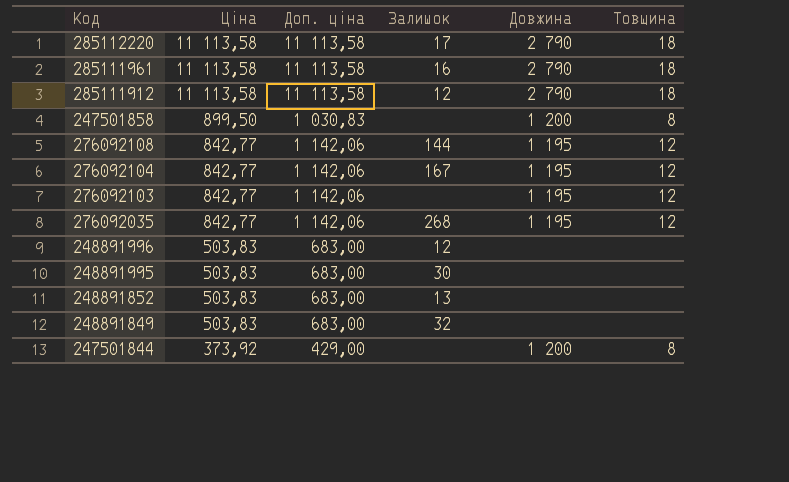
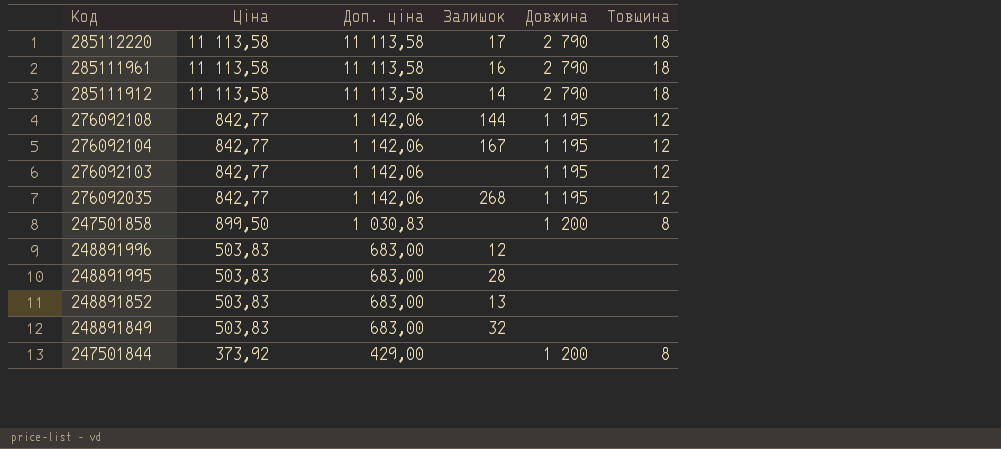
row order: Ціна descending -> Доп. ціна descending
285111912 | Залишок: 12 -> 14
248891995 | Залишок: 30 -> 28

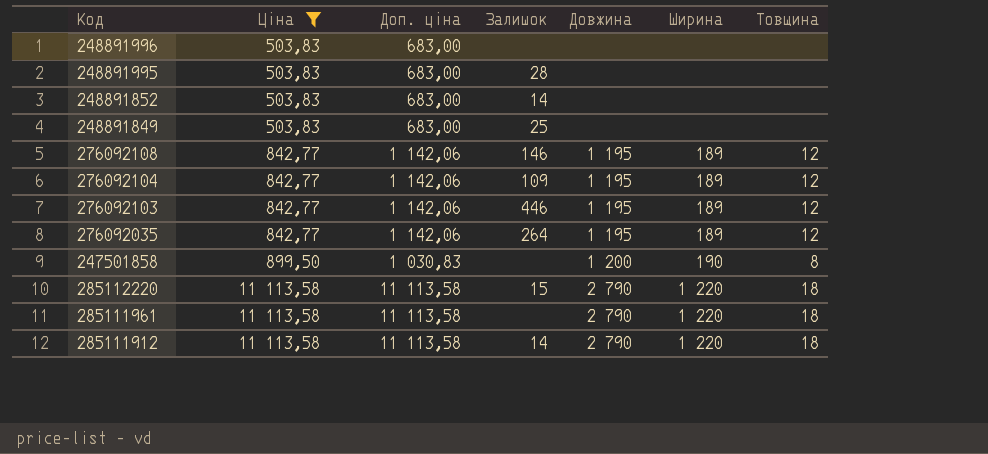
filter: none -> Ціна != 373,92
row order: Доп. ціна descending -> Ціна ascending
column Ширина | position: none -> 6
248891996 | Залишок: 12 -> none
248891852 | Залишок: 13 -> 14
248891849 | Залишок: 32 -> 25
276092108 | Залишок: 144 -> 146
276092104 | Залишок: 167 -> 109
276092103 | Залишок: none -> 446
276092035 | Залишок: 268 -> 264
285112220 | Залишок: 17 -> 15
285111961 | Залишок: 16 -> none

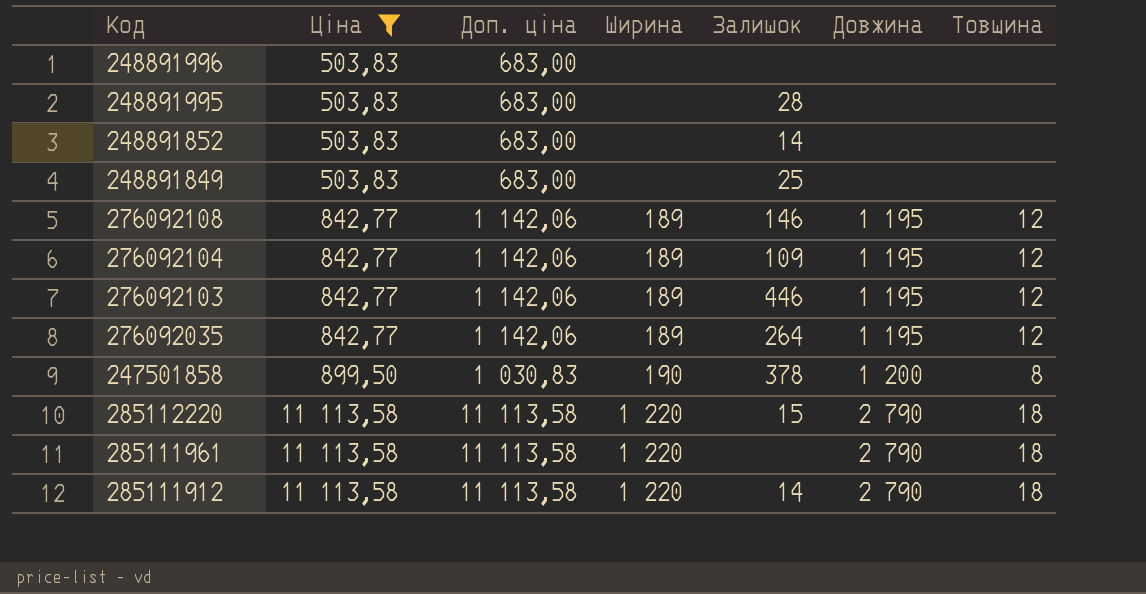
column Ширина | position: 6 -> 4
247501858 | Залишок: none -> 378

